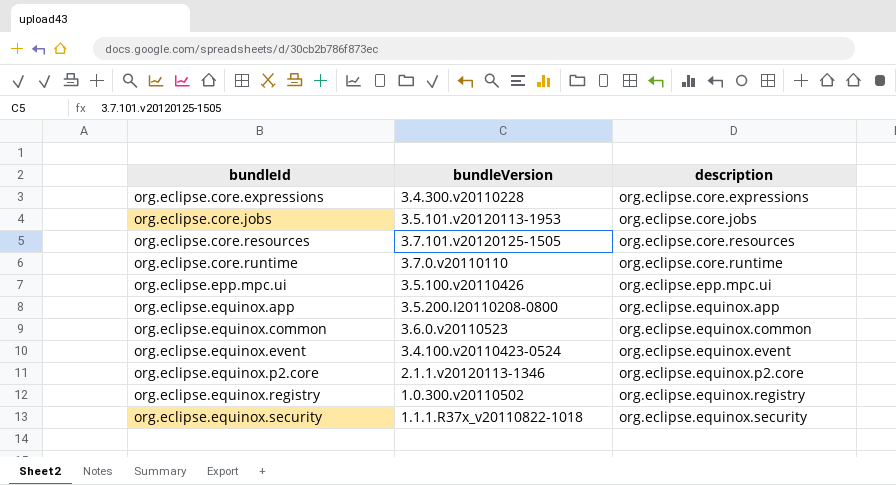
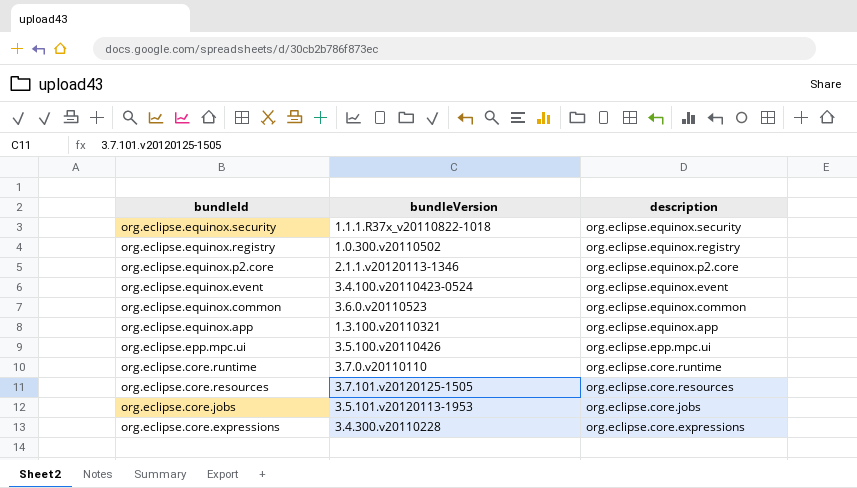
row order: bundleId ascending -> bundleId descending
org.eclipse.equinox.app | bundleVersion: 3.5.200.I20110208-0800 -> 1.3.100.v20110321

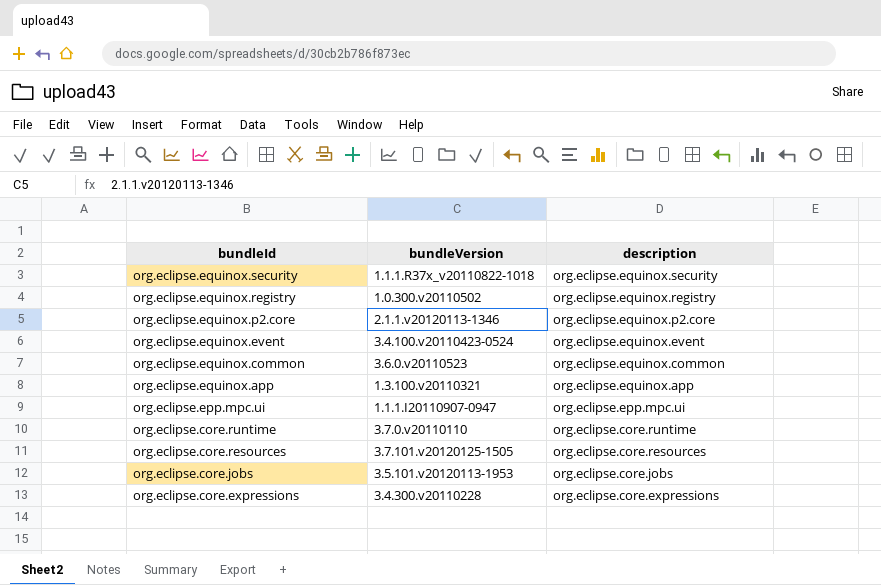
org.eclipse.epp.mpc.ui | bundleVersion: 3.5.100.v20110426 -> 1.1.1.I20110907-0947

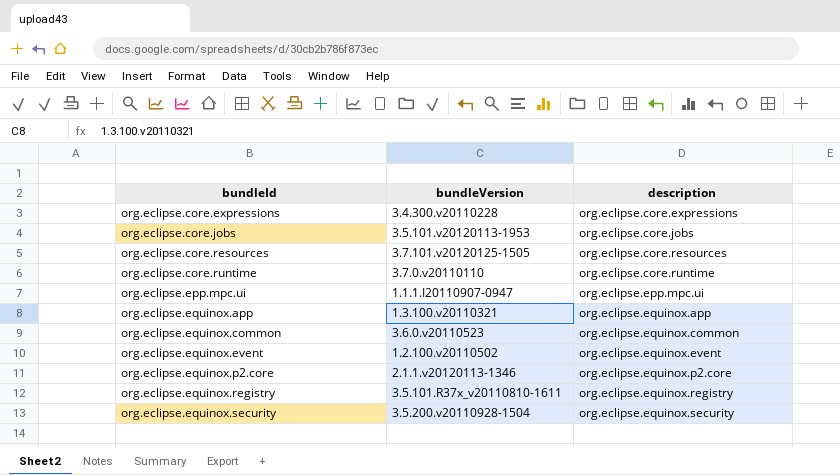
row order: bundleId descending -> bundleId ascending
org.eclipse.equinox.event | bundleVersion: 3.4.100.v20110423-0524 -> 1.2.100.v20110502
org.eclipse.equinox.registry | bundleVersion: 1.0.300.v20110502 -> 3.5.101.R37x_v20110810-1611
org.eclipse.equinox.security | bundleVersion: 1.1.1.R37x_v20110822-1018 -> 3.5.200.v20110928-1504

